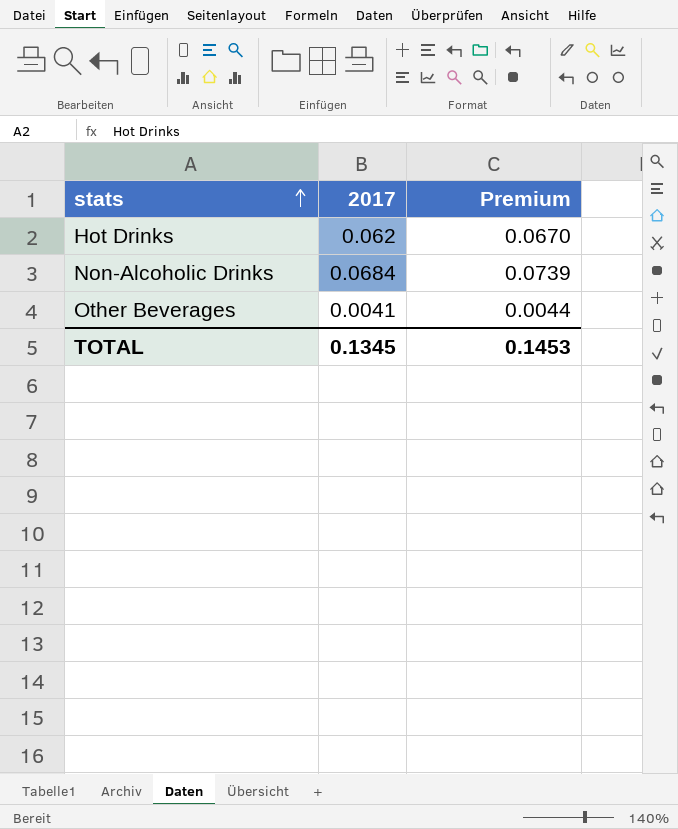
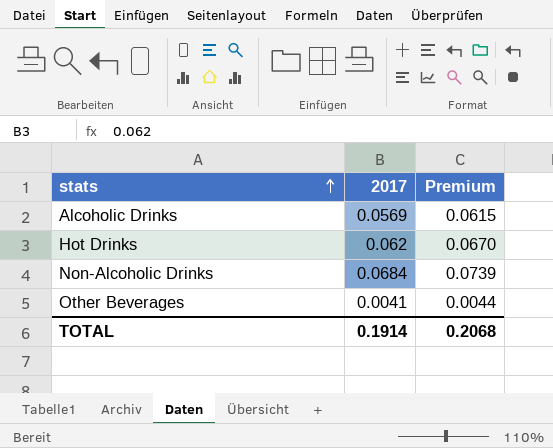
row Alcoholic Drinks: none -> 0.0569 | 0.0615
TOTAL | 2017: 0.1345 -> 0.1914
TOTAL | Premium: 0.1453 -> 0.2068

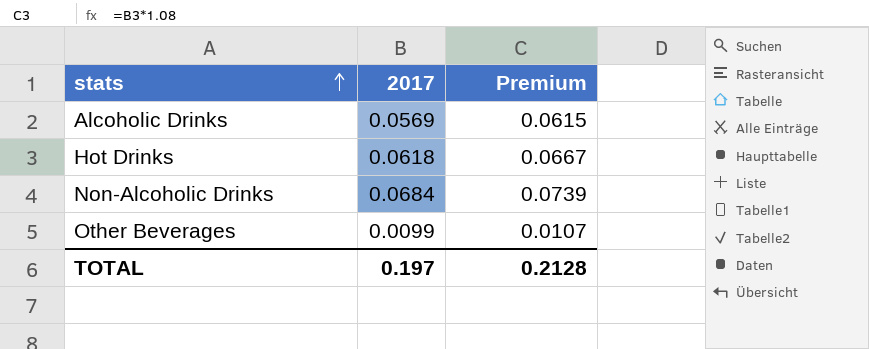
Hot Drinks | 2017: 0.062 -> 0.0618
Hot Drinks | Premium: 0.0670 -> 0.0667
Other Beverages | 2017: 0.0041 -> 0.0099
Other Beverages | Premium: 0.0044 -> 0.0107
TOTAL | 2017: 0.1914 -> 0.197
TOTAL | Premium: 0.2068 -> 0.2128

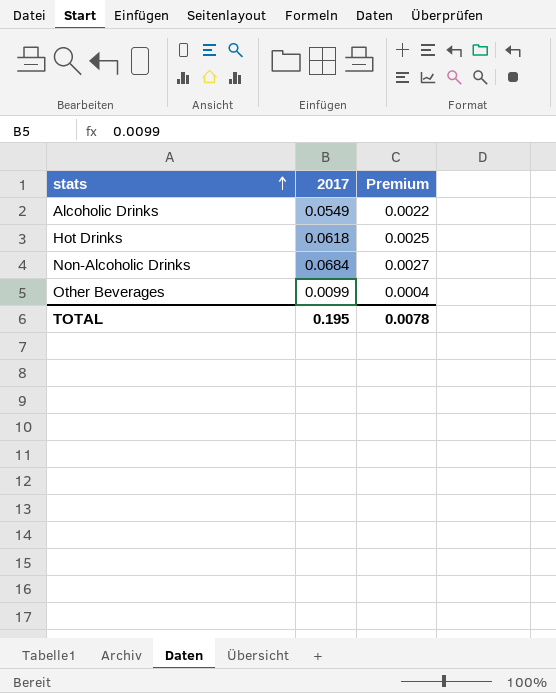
column Premium | formula: [2017] * 1.08 -> [2017] * 0.04
Alcoholic Drinks | 2017: 0.0569 -> 0.0549
TOTAL | 2017: 0.197 -> 0.195
TOTAL | Premium: 0.2128 -> 0.0078

